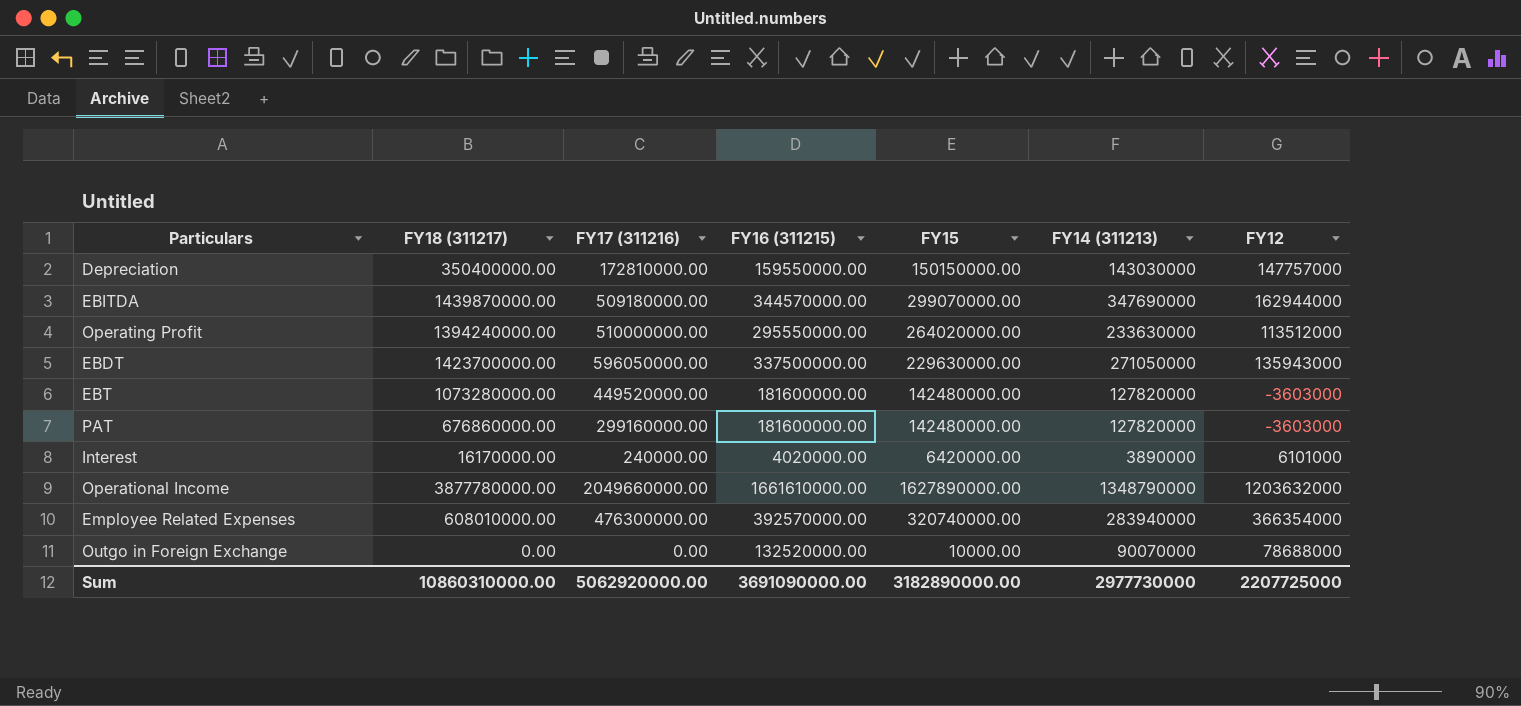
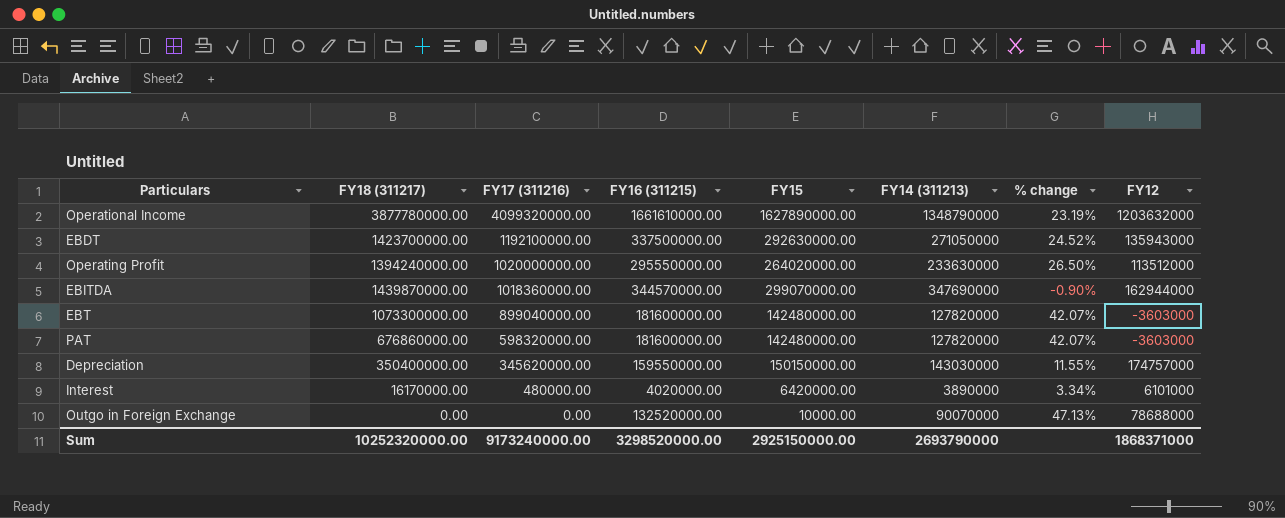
row order: none -> FY17 (311216) descending
column % change | formula: none -> ([FY16 (311215)] - [FY14 (311213)]) / [FY14 (311213)]
row Employee Related Expenses: 608010000.00 | 476300000.00 | 392570000.00 | 320740000.00 | 283940000 | 366354000 -> none
Operational Income | FY17 (311216): 2049660000.00 -> 4099320000.00
EBDT | FY17 (311216): 596050000.00 -> 1192100000.00
EBDT | FY15: 229630000.00 -> 292630000.00
Operating Profit | FY17 (311216): 510000000.00 -> 1020000000.00
EBITDA | FY17 (311216): 509180000.00 -> 1018360000.00
EBT | FY18 (311217): 1073280000.00 -> 1073300000.00
EBT | FY17 (311216): 449520000.00 -> 899040000.00
PAT | FY17 (311216): 299160000.00 -> 598320000.00
Depreciation | FY17 (311216): 172810000.00 -> 345620000.00
Depreciation | FY12: 147757000 -> 174757000
Interest | FY17 (311216): 240000.00 -> 480000.00
Sum | FY18 (311217): 10860310000.00 -> 10252320000.00
Sum | FY17 (311216): 5062920000.00 -> 9173240000.00
Sum | FY16 (311215): 3691090000.00 -> 3298520000.00
Sum | FY15: 3182890000.00 -> 2925150000.00
Sum | FY14 (311213): 2977730000 -> 2693790000
Sum | FY12: 2207725000 -> 1868371000

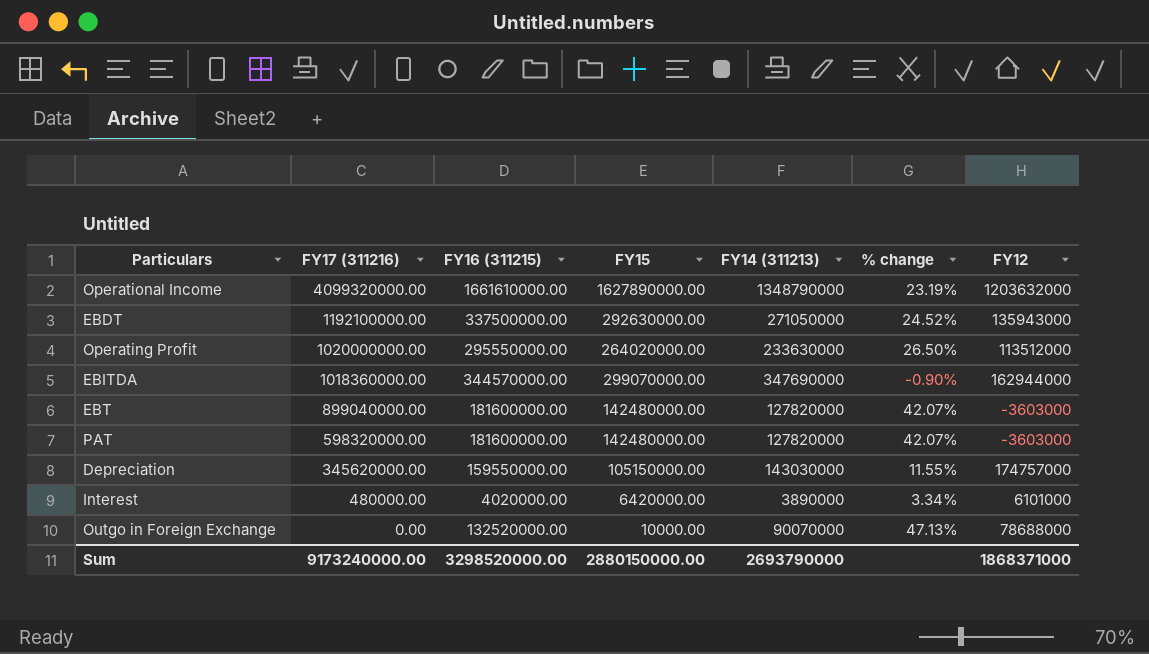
column FY18 (311217) | position: 2 -> none
Depreciation | FY15: 150150000.00 -> 105150000.00
Sum | FY15: 2925150000.00 -> 2880150000.00

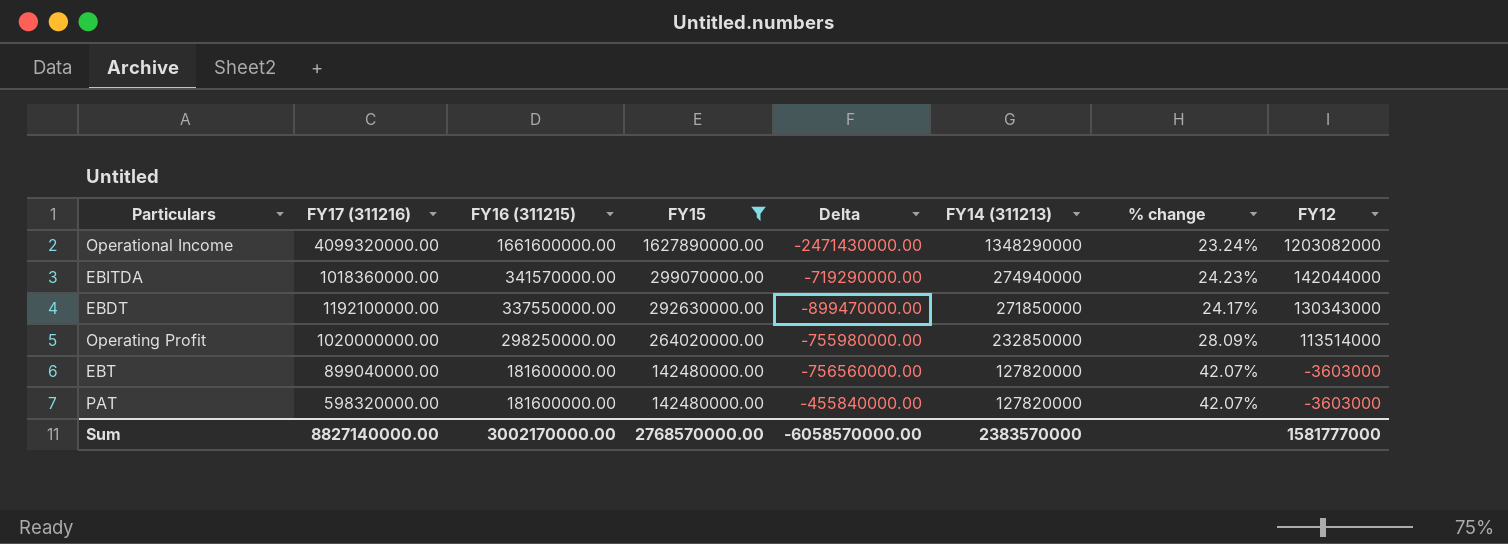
filter: none -> FY15 >= 142480000.00
row order: FY17 (311216) descending -> FY16 (311215) descending
column Delta | formula: none -> [FY15] - [FY17 (311216)]
Operational Income | FY16 (311215): 1661610000.00 -> 1661600000.00
Operational Income | FY14 (311213): 1348790000 -> 1348290000
Operational Income | % change: 23.19% -> 23.24%
Operational Income | FY12: 1203632000 -> 1203082000
EBITDA | FY16 (311215): 344570000.00 -> 341570000.00
EBITDA | FY14 (311213): 347690000 -> 274940000
EBITDA | % change: -0.90% -> 24.23%
EBITDA | FY12: 162944000 -> 142044000
EBDT | FY16 (311215): 337500000.00 -> 337550000.00
EBDT | FY14 (311213): 271050000 -> 271850000
EBDT | % change: 24.52% -> 24.17%
EBDT | FY12: 135943000 -> 130343000
Operating Profit | FY16 (311215): 295550000.00 -> 298250000.00
Operating Profit | FY14 (311213): 233630000 -> 232850000
Operating Profit | % change: 26.50% -> 28.09%
Operating Profit | FY12: 113512000 -> 113514000
Sum | FY17 (311216): 9173240000.00 -> 8827140000.00
Sum | FY16 (311215): 3298520000.00 -> 3002170000.00
Sum | FY15: 2880150000.00 -> 2768570000.00
Sum | FY14 (311213): 2693790000 -> 2383570000
Sum | FY12: 1868371000 -> 1581777000

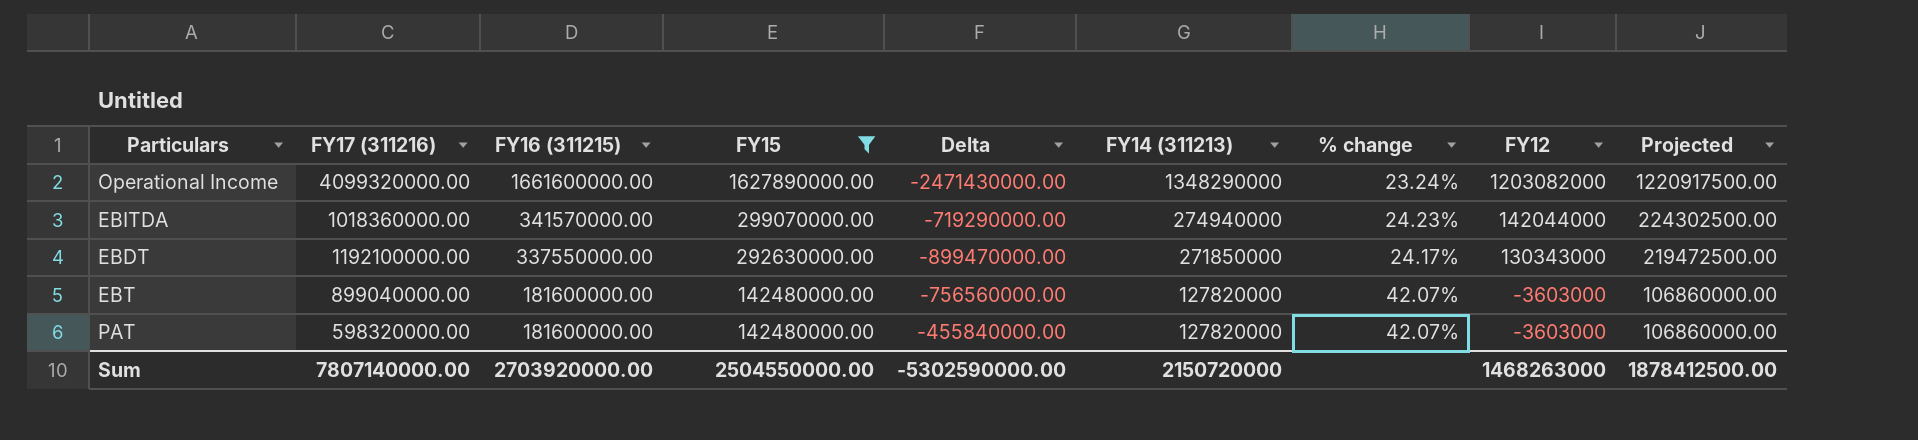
column Projected | formula: none -> [FY15] * 0.75
row Operating Profit: 1020000000.00 | 298250000.00 | 264020000.00 | -755980000.00 | 232850000 | 28.09% | 113514000 -> none
Sum | FY17 (311216): 8827140000.00 -> 7807140000.00
Sum | FY16 (311215): 3002170000.00 -> 2703920000.00
Sum | FY15: 2768570000.00 -> 2504550000.00
Sum | Delta: -6058570000.00 -> -5302590000.00
Sum | FY14 (311213): 2383570000 -> 2150720000
Sum | FY12: 1581777000 -> 1468263000

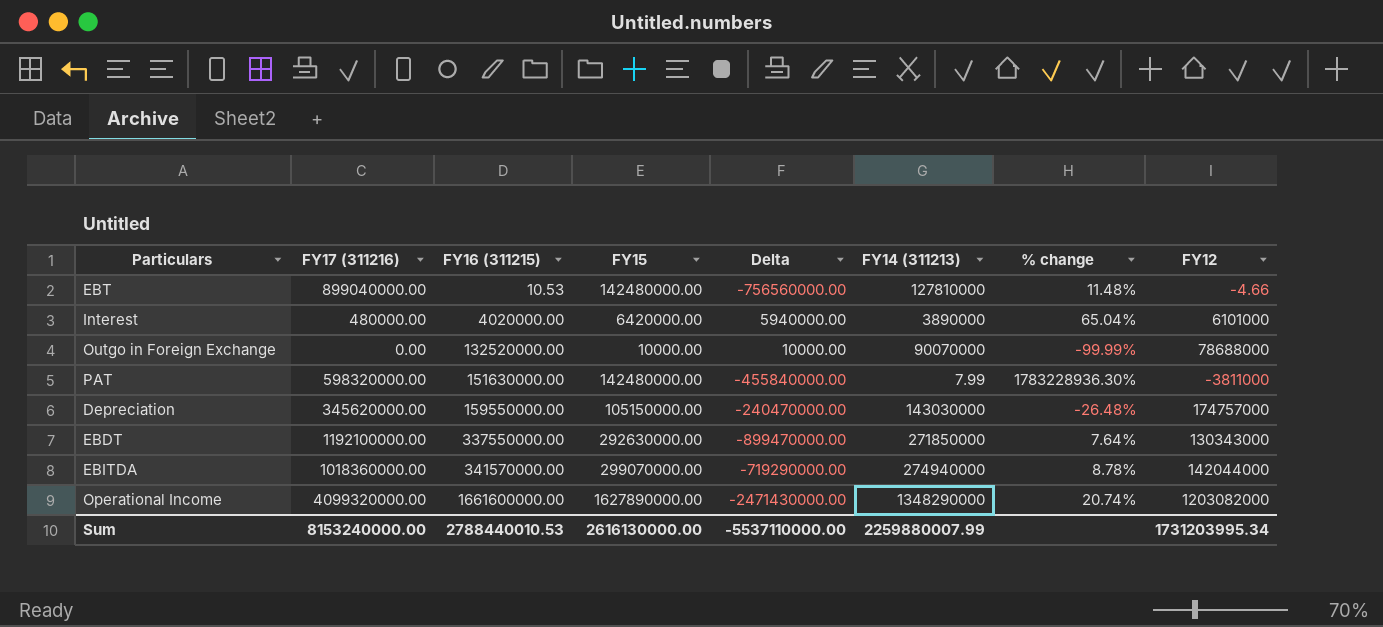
filter: FY15 >= 142480000.00 -> none
row order: FY16 (311215) descending -> FY16 (311215) ascending
column Projected | formula: [FY15] * 0.75 -> none
column % change | formula: ([FY16 (311215)] - [FY14 (311213)]) / [FY14 (311213)] -> ([FY15] - [FY14 (311213)]) / [FY14 (311213)]
EBT | FY16 (311215): 181600000.00 -> 10.53
EBT | FY14 (311213): 127820000 -> 127810000
EBT | FY12: -3603000 -> -4.66
PAT | FY16 (311215): 181600000.00 -> 151630000.00
PAT | FY14 (311213): 127820000 -> 7.99
PAT | FY12: -3603000 -> -3811000
Sum | FY17 (311216): 7807140000.00 -> 8153240000.00
Sum | FY16 (311215): 2703920000.00 -> 2788440010.53
Sum | FY15: 2504550000.00 -> 2616130000.00
Sum | Delta: -5302590000.00 -> -5537110000.00
Sum | FY14 (311213): 2150720000 -> 2259880007.99
Sum | FY12: 1468263000 -> 1731203995.34

